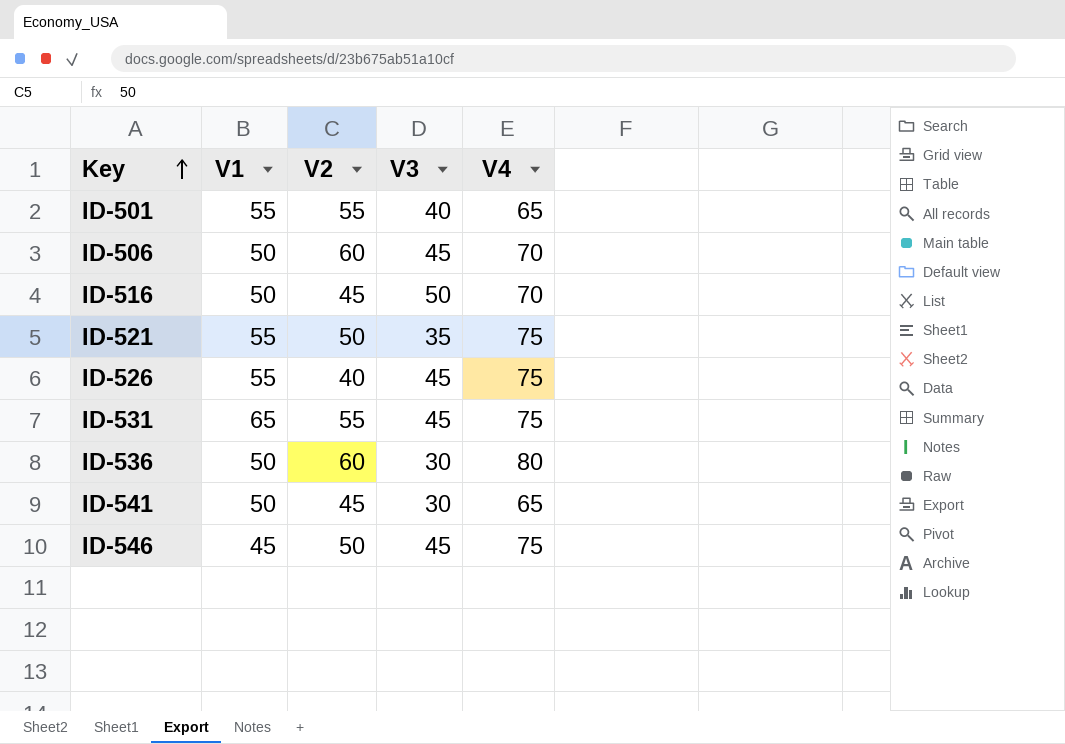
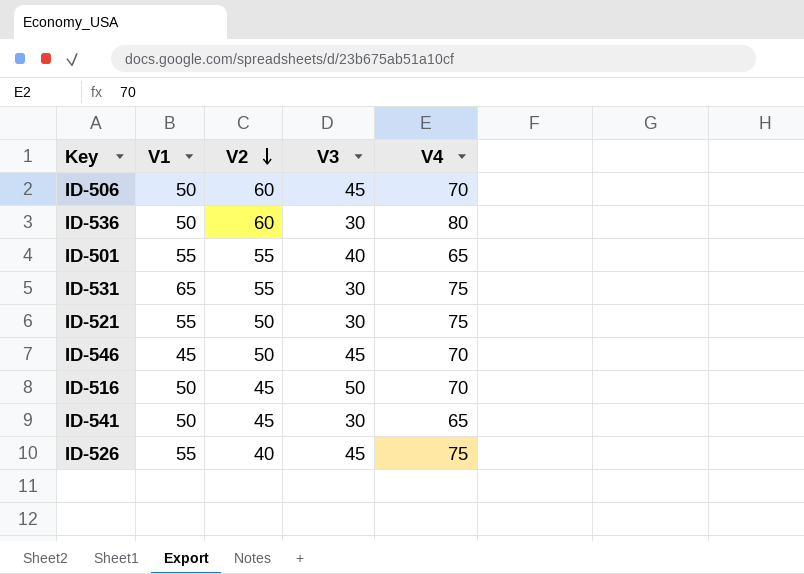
row order: Key ascending -> V2 descending
ID-531 | V3: 45 -> 30
ID-521 | V3: 35 -> 30
ID-546 | V4: 75 -> 70

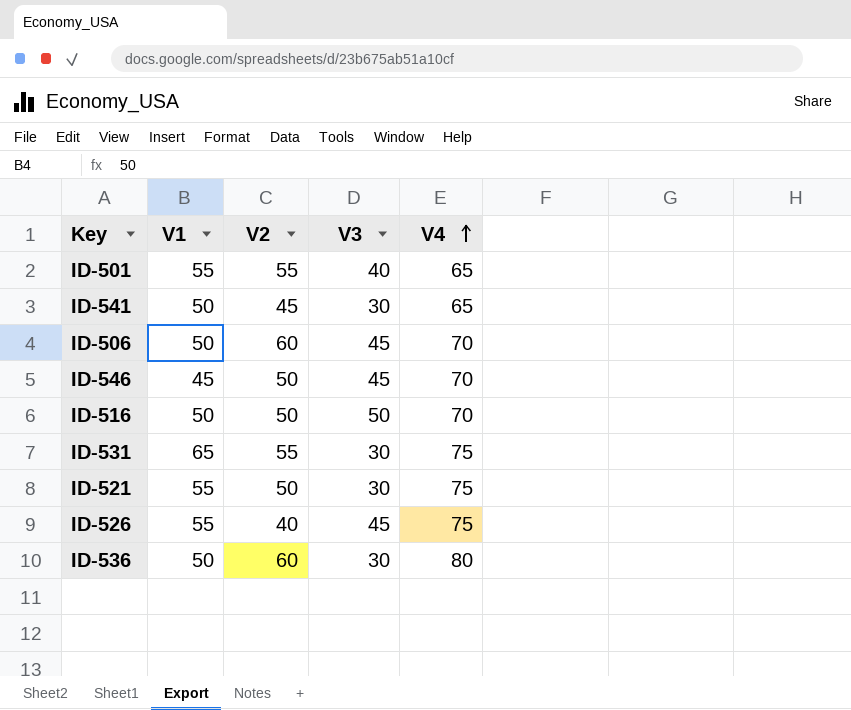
row order: V2 descending -> V4 ascending
ID-516 | V2: 45 -> 50

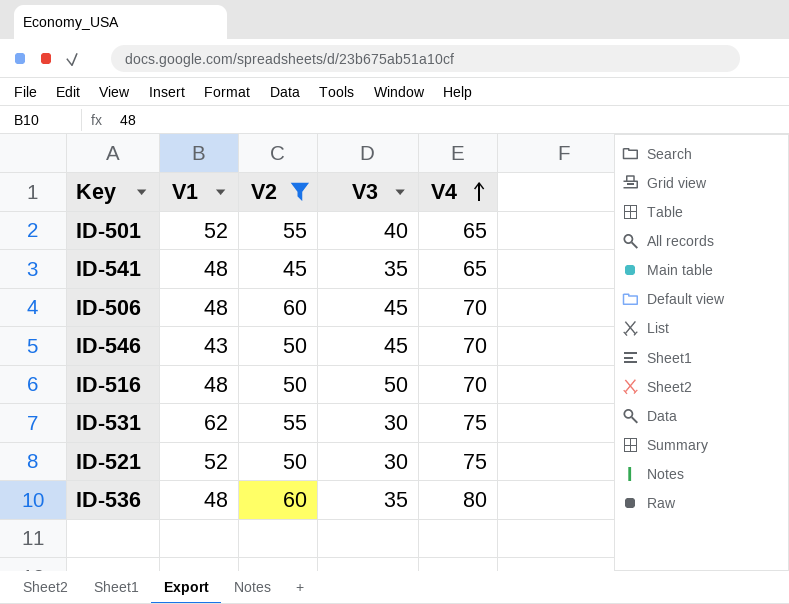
filter: none -> V2 != 40
ID-501 | V1: 55 -> 52
ID-541 | V1: 50 -> 48
ID-541 | V3: 30 -> 35
ID-506 | V1: 50 -> 48
ID-546 | V1: 45 -> 43
ID-516 | V1: 50 -> 48
ID-531 | V1: 65 -> 62
ID-521 | V1: 55 -> 52
ID-536 | V1: 50 -> 48
ID-536 | V3: 30 -> 35

